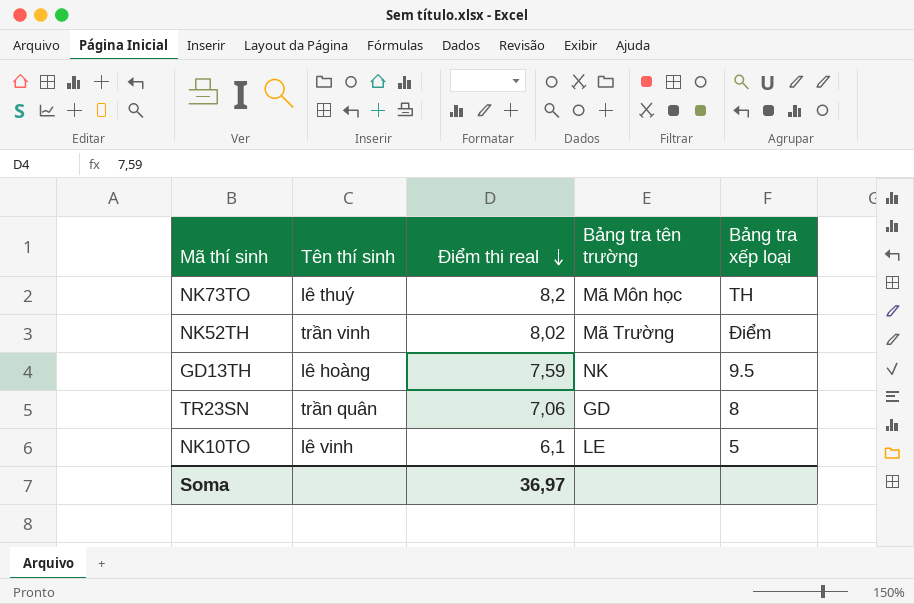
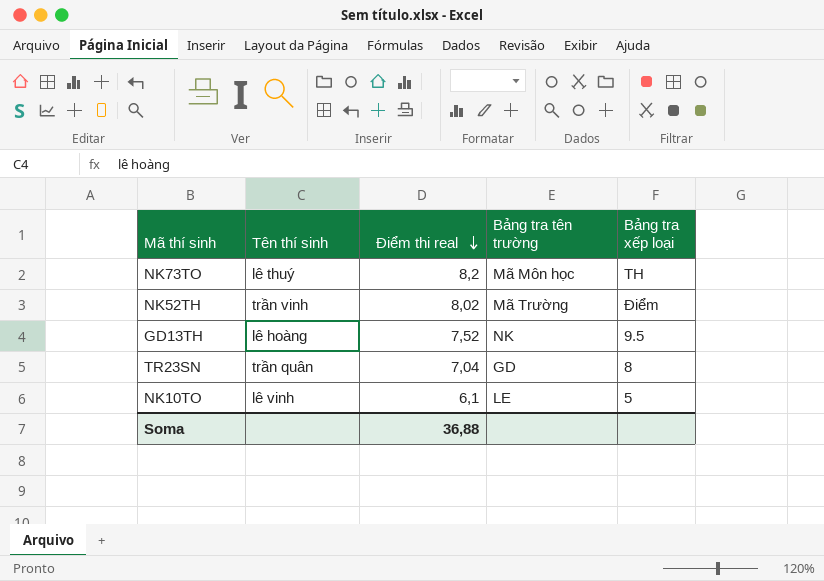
GD13TH | Điểm thi real: 7,59 -> 7,52
TR23SN | Điểm thi real: 7,06 -> 7,04
Soma | Điểm thi real: 36,97 -> 36,88

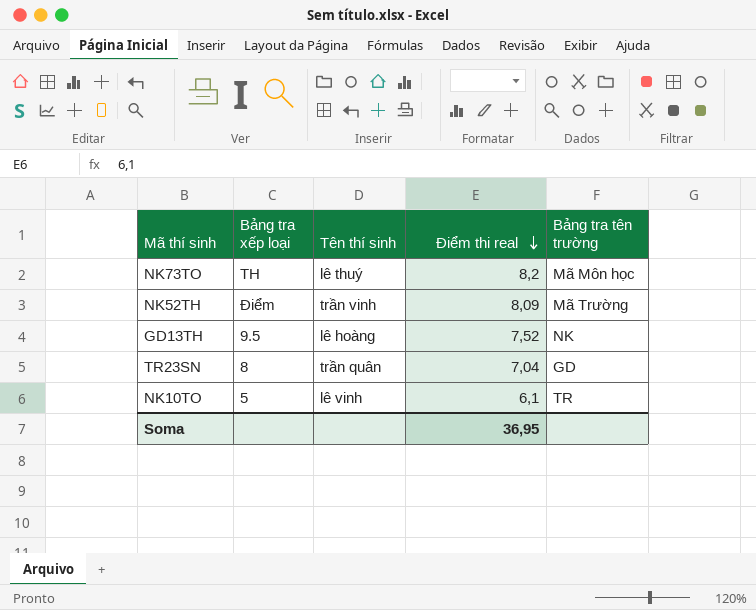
column Bảng tra xếp loại | position: 5 -> 2
NK52TH | Điểm thi real: 8,02 -> 8,09
NK10TO | Bảng tra tên trường: LE -> TR
Soma | Điểm thi real: 36,88 -> 36,95

